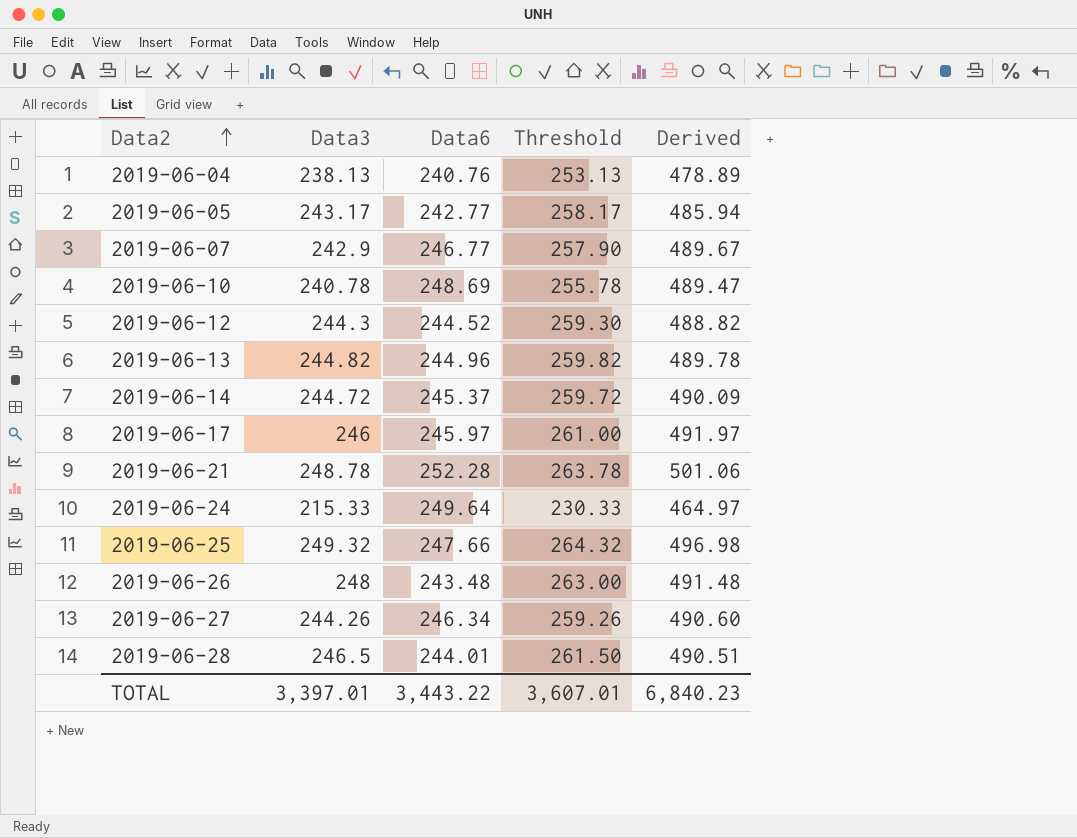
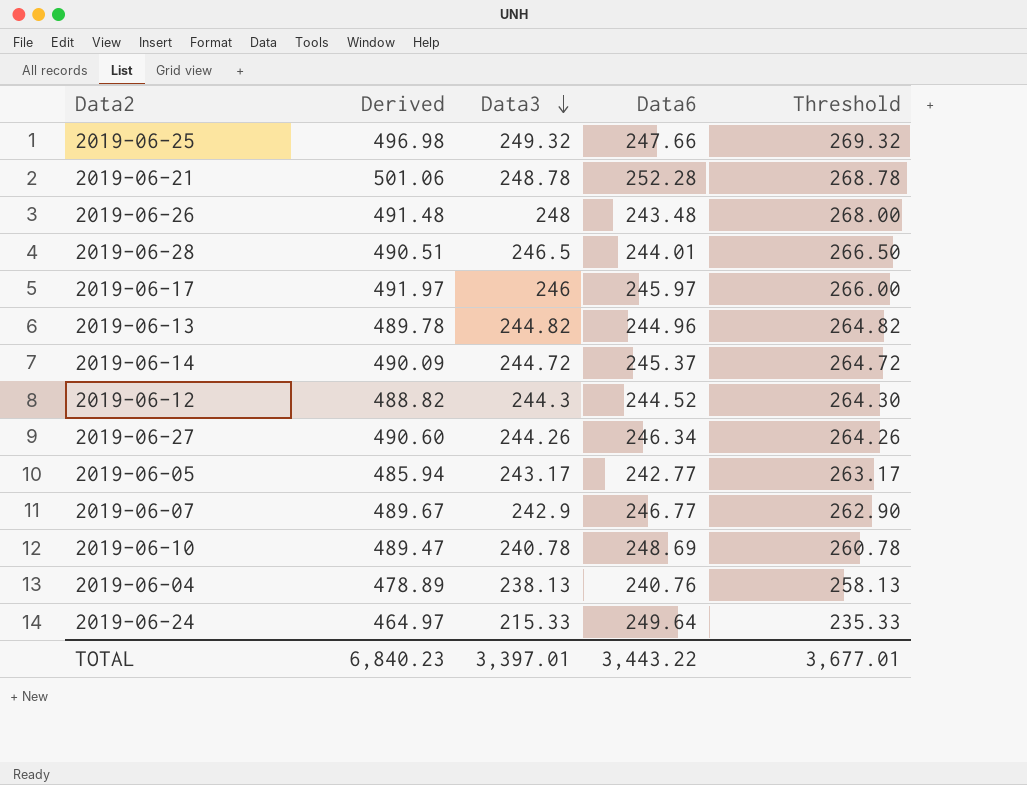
row order: Data2 ascending -> Data3 descending
column Derived | position: 5 -> 2
column Threshold | formula: [Data3] + 15 -> [Data3] + 20
TOTAL | Threshold: 3,607.01 -> 3,677.01

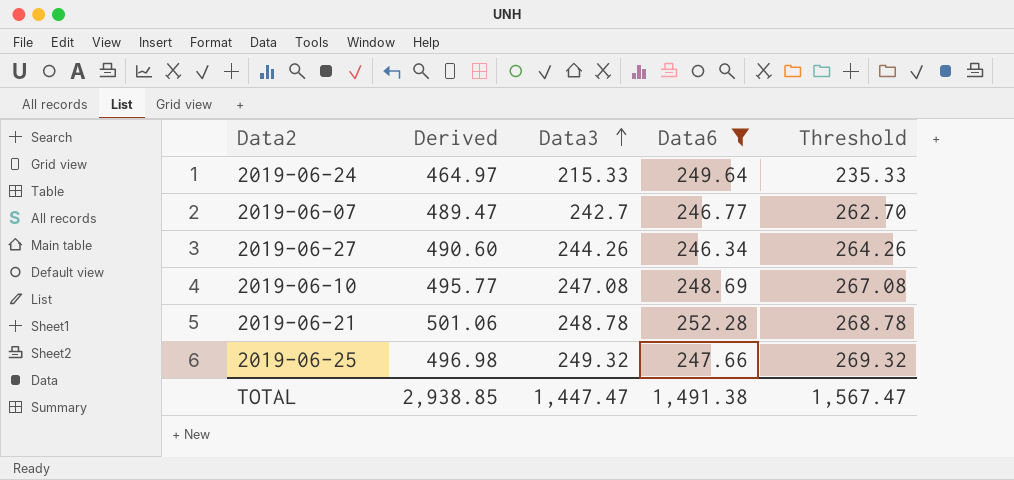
filter: none -> Data6 >= 246.34
row order: Data3 descending -> Data3 ascending
2019-06-07 | Derived: 489.67 -> 489.47
2019-06-07 | Data3: 242.9 -> 242.7
2019-06-07 | Threshold: 262.90 -> 262.70
2019-06-10 | Derived: 489.47 -> 495.77
2019-06-10 | Data3: 240.78 -> 247.08
2019-06-10 | Threshold: 260.78 -> 267.08
TOTAL | Derived: 6,840.23 -> 2,938.85
TOTAL | Data3: 3,397.01 -> 1,447.47
TOTAL | Data6: 3,443.22 -> 1,491.38
TOTAL | Threshold: 3,677.01 -> 1,567.47

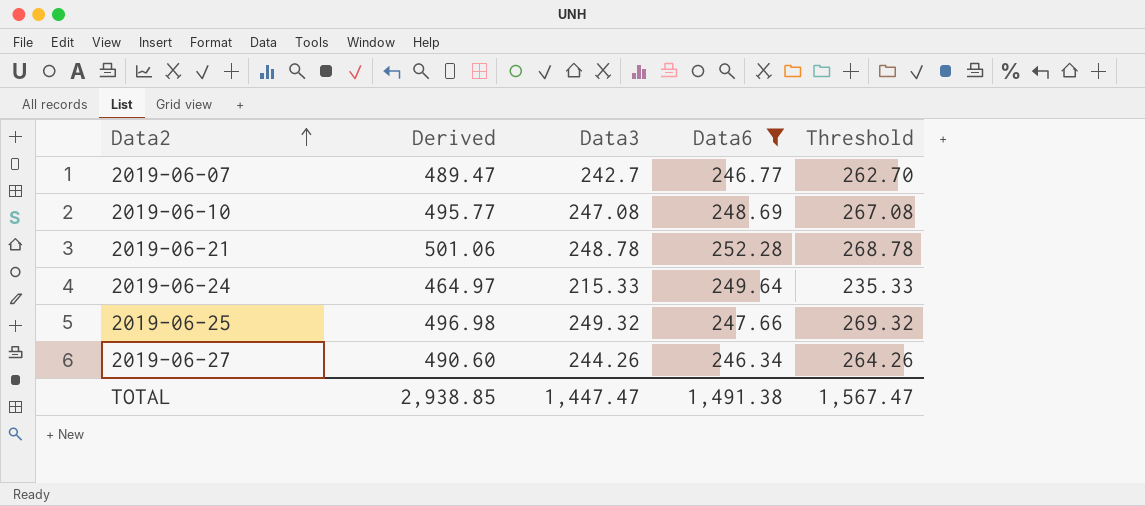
row order: Data3 ascending -> Data2 ascending

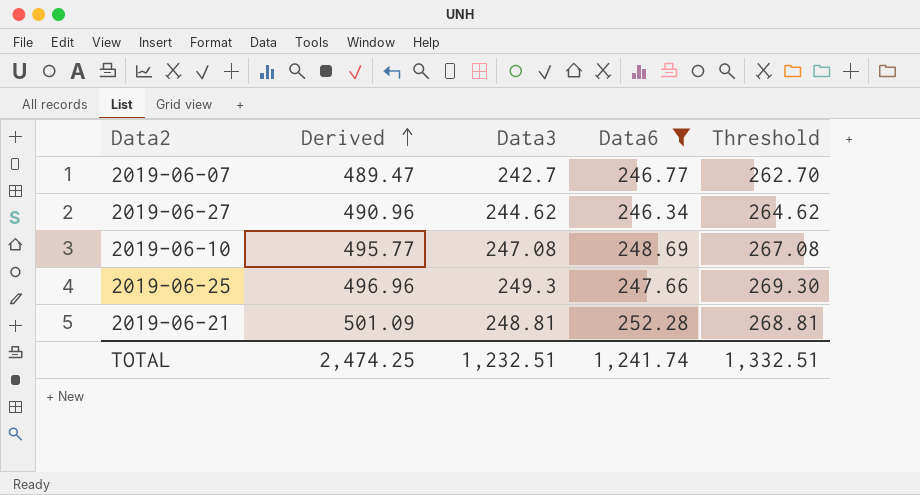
row order: Data2 ascending -> Derived ascending
row 2019-06-24: 464.97 | 215.33 | 249.64 | 235.33 -> none
2019-06-27 | Derived: 490.60 -> 490.96
2019-06-27 | Data3: 244.26 -> 244.62
2019-06-27 | Threshold: 264.26 -> 264.62
2019-06-25 | Derived: 496.98 -> 496.96
2019-06-25 | Data3: 249.32 -> 249.3
2019-06-25 | Threshold: 269.32 -> 269.30
2019-06-21 | Derived: 501.06 -> 501.09
2019-06-21 | Data3: 248.78 -> 248.81
2019-06-21 | Threshold: 268.78 -> 268.81
TOTAL | Derived: 2,938.85 -> 2,474.25
TOTAL | Data3: 1,447.47 -> 1,232.51
TOTAL | Data6: 1,491.38 -> 1,241.74
TOTAL | Threshold: 1,567.47 -> 1,332.51

